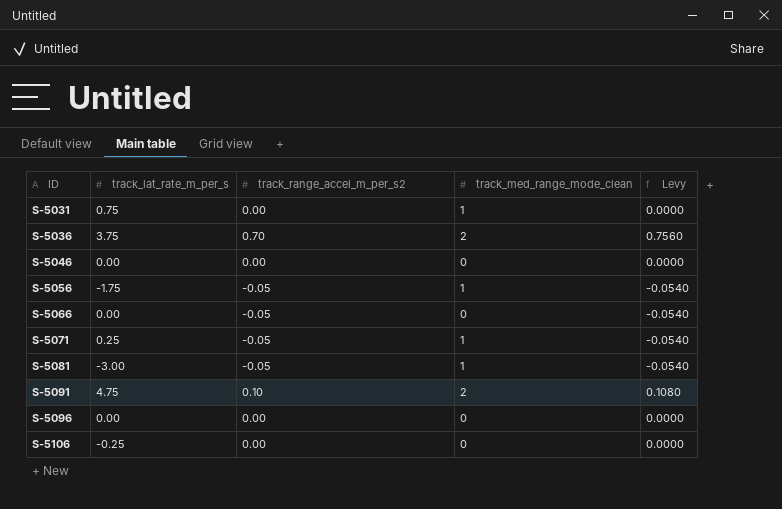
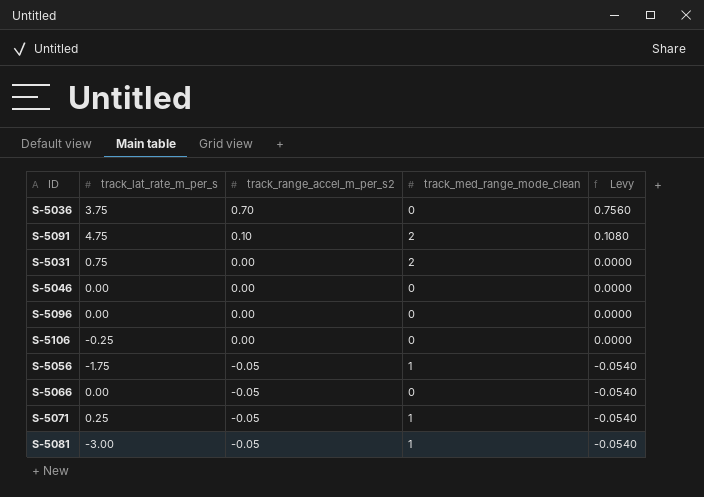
row order: ID ascending -> track_range_accel_m_per_s2 descending
S-5036 | track_med_range_mode_clean: 2 -> 0
S-5031 | track_med_range_mode_clean: 1 -> 2

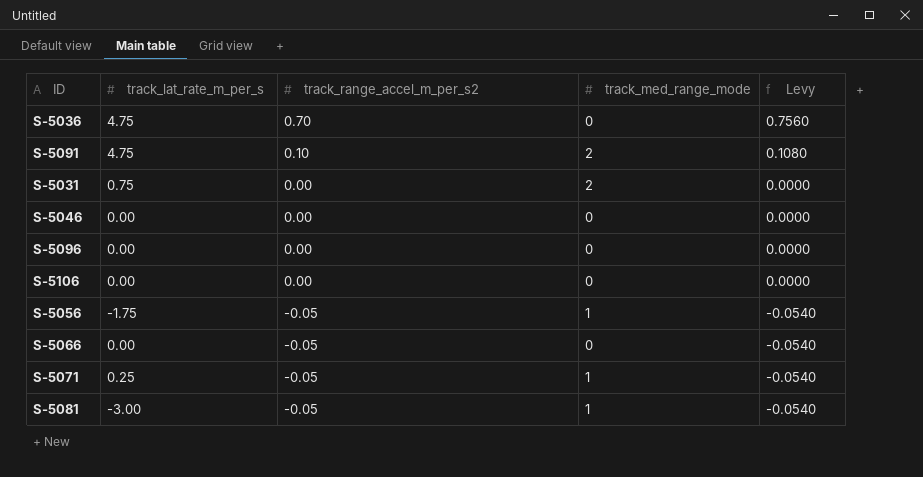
column name: track_med_range_mode_clean -> track_med_range_mode
S-5036 | track_lat_rate_m_per_s: 3.75 -> 4.75
S-5106 | track_lat_rate_m_per_s: -0.25 -> 0.00

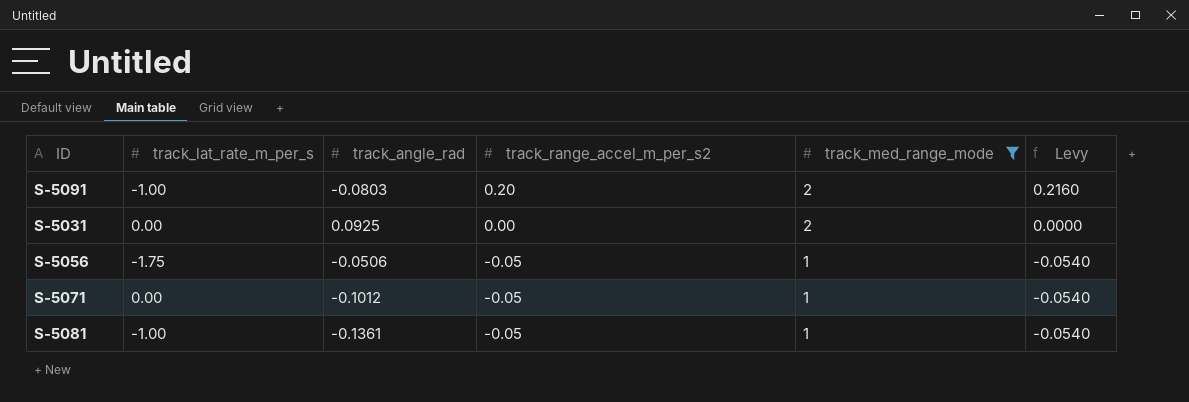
filter: none -> track_med_range_mode != 0
column track_angle_rad | position: none -> 3
S-5091 | track_lat_rate_m_per_s: 4.75 -> -1.00
S-5091 | track_range_accel_m_per_s2: 0.10 -> 0.20
S-5091 | Levy: 0.1080 -> 0.2160
S-5031 | track_lat_rate_m_per_s: 0.75 -> 0.00
S-5071 | track_lat_rate_m_per_s: 0.25 -> 0.00
S-5081 | track_lat_rate_m_per_s: -3.00 -> -1.00

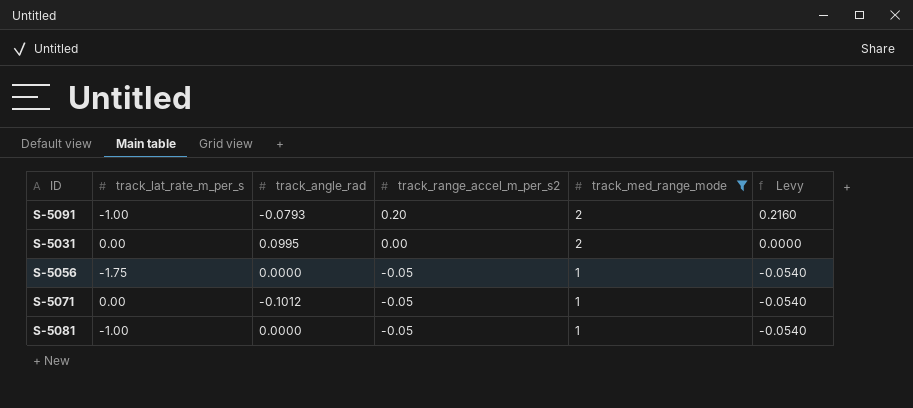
S-5091 | track_angle_rad: -0.0803 -> -0.0793
S-5031 | track_angle_rad: 0.0925 -> 0.0995
S-5056 | track_angle_rad: -0.0506 -> 0.0000
S-5081 | track_angle_rad: -0.1361 -> 0.0000

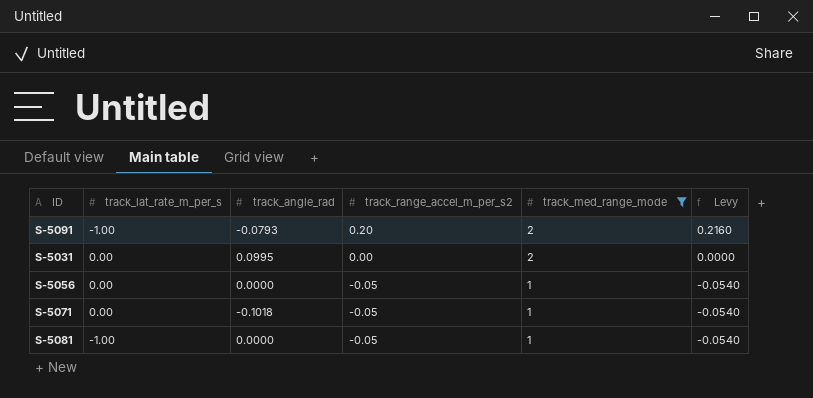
S-5056 | track_lat_rate_m_per_s: -1.75 -> 0.00
S-5071 | track_angle_rad: -0.1012 -> -0.1018

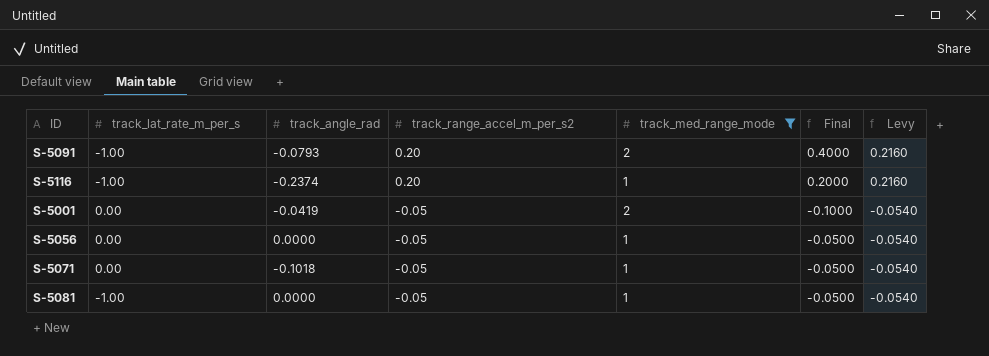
column Final | formula: none -> [track_range_accel_m_per_s2] * [track_med_range_mode]
row S-5031: 0.00 | 0.0995 | 0.00 | 2 | 0.0000 -> none
row S-5116: none -> -1.00 | -0.2374 | 0.20 | 1 | 0.2000 | 0.2160
row S-5001: none -> 0.00 | -0.0419 | -0.05 | 2 | -0.1000 | -0.0540

